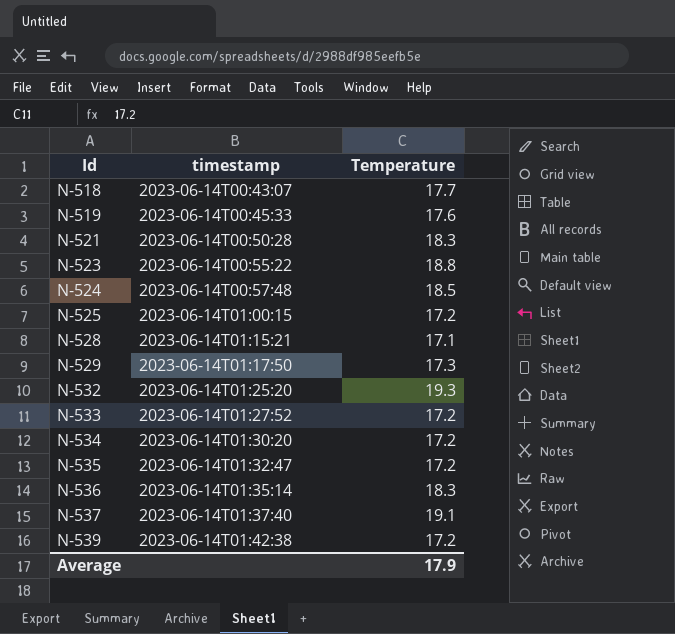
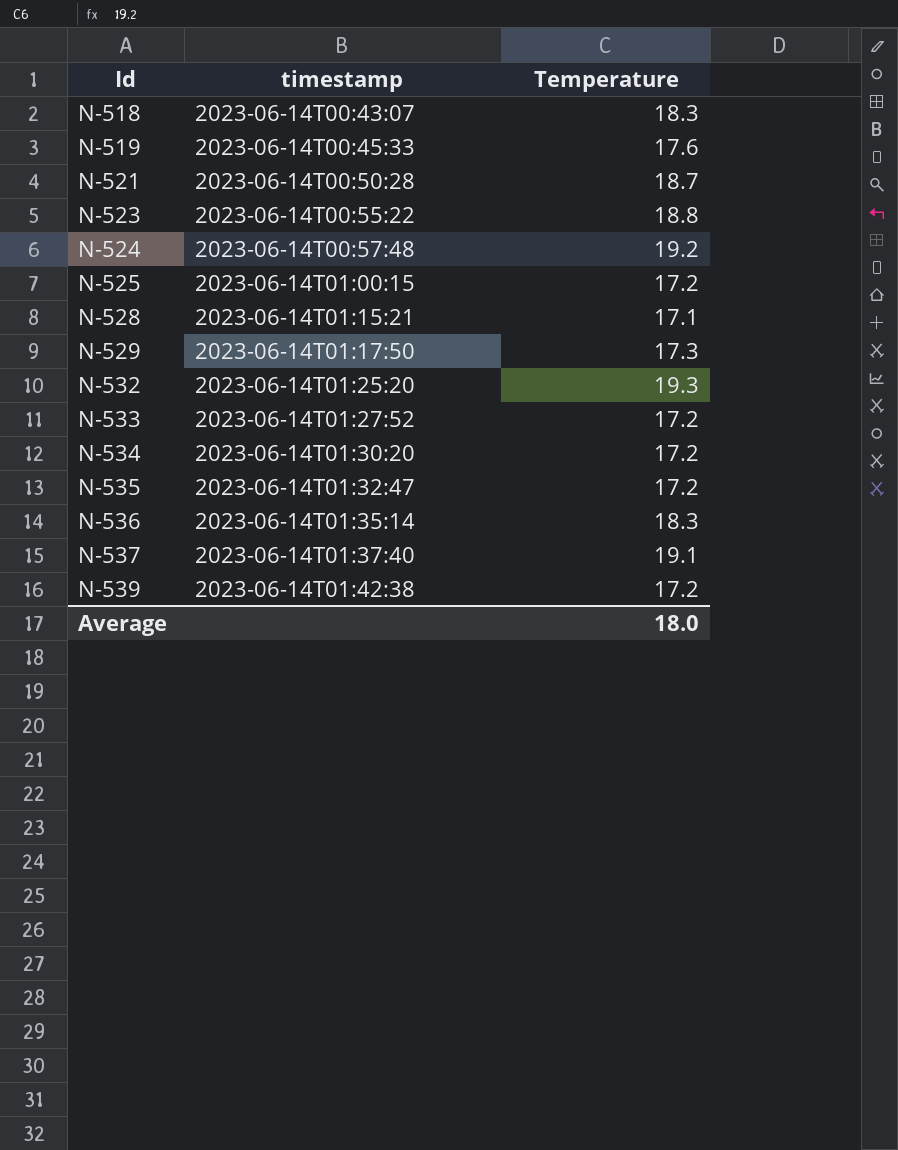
N-518 | Temperature: 17.7 -> 18.3
N-521 | Temperature: 18.3 -> 18.7
N-524 | Temperature: 18.5 -> 19.2
Average | Temperature: 17.9 -> 18.0

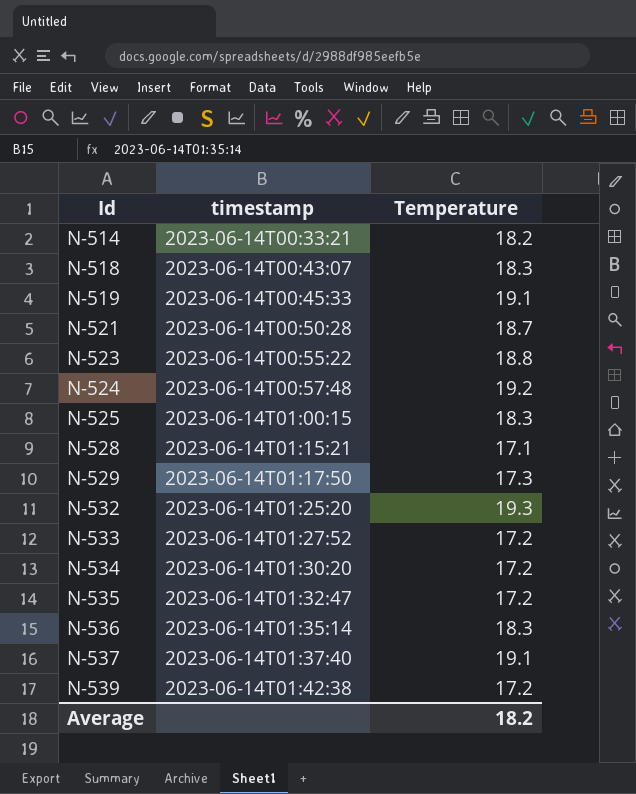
row N-514: none -> 2023-06-14T00:33:21 | 18.2
N-519 | Temperature: 17.6 -> 19.1
N-525 | Temperature: 17.2 -> 18.3
Average | Temperature: 18.0 -> 18.2

